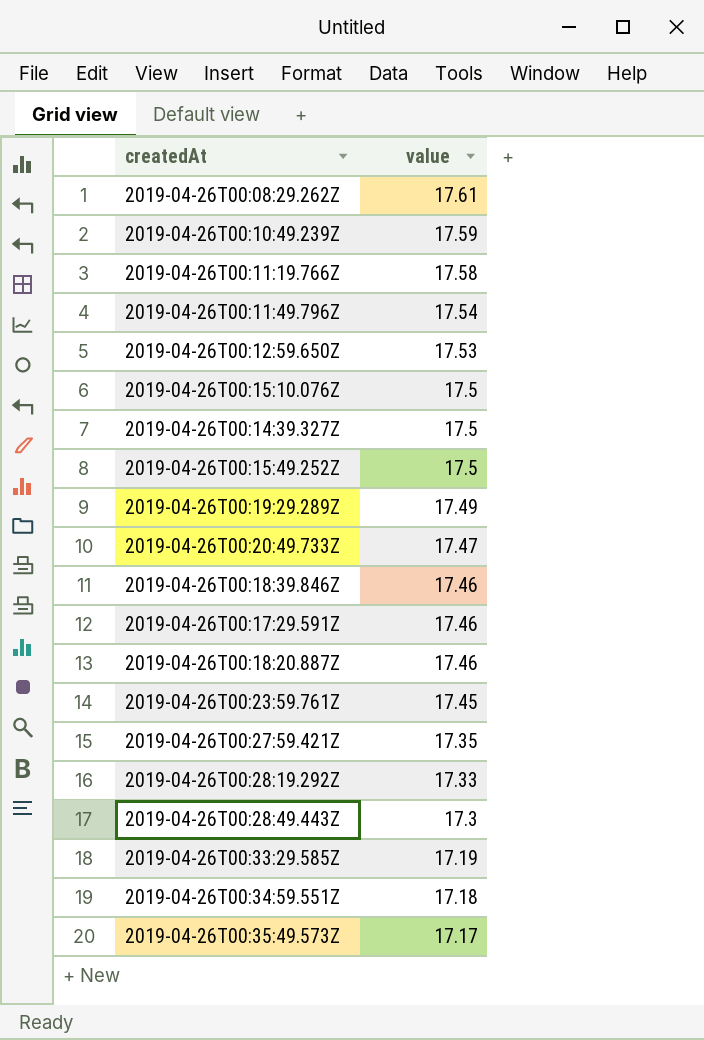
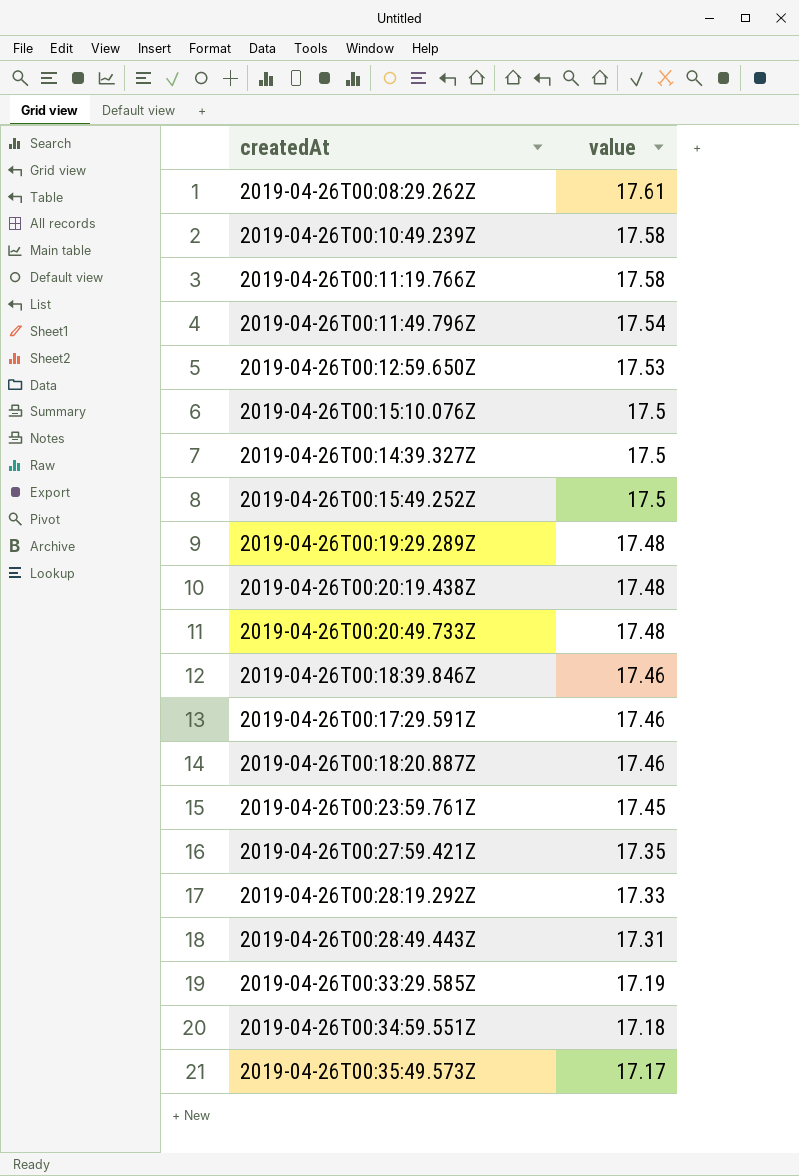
2019-04-26T00:10:49.239Z | value: 17.59 -> 17.58
2019-04-26T00:19:29.289Z | value: 17.49 -> 17.48
row 2019-04-26T00:20:19.438Z: none -> 17.48
2019-04-26T00:20:49.733Z | value: 17.47 -> 17.48
2019-04-26T00:28:49.443Z | value: 17.3 -> 17.31

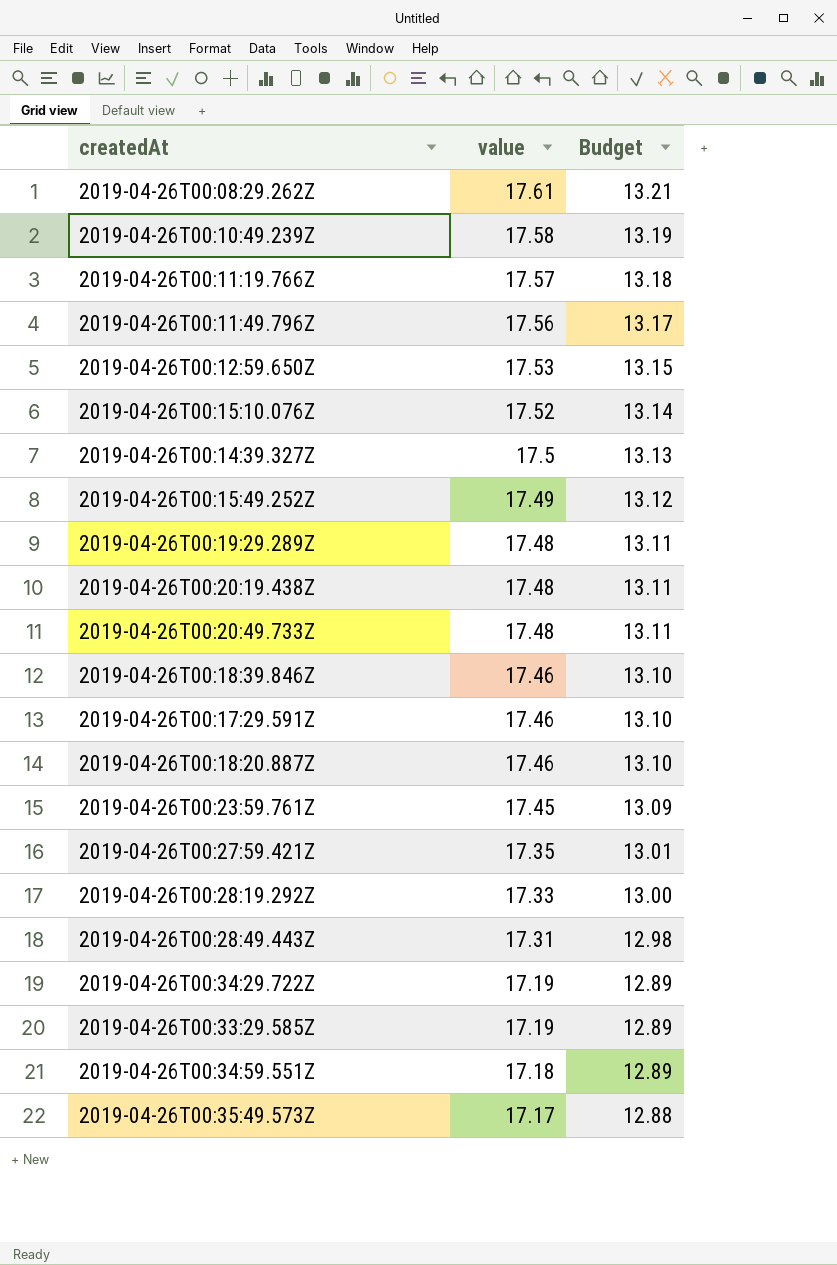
column Budget | formula: none -> [value] * 0.75
2019-04-26T00:11:19.766Z | value: 17.58 -> 17.57
2019-04-26T00:11:49.796Z | value: 17.54 -> 17.56
2019-04-26T00:15:10.076Z | value: 17.5 -> 17.52
2019-04-26T00:15:49.252Z | value: 17.5 -> 17.49
row 2019-04-26T00:34:29.722Z: none -> 17.19 | 12.89

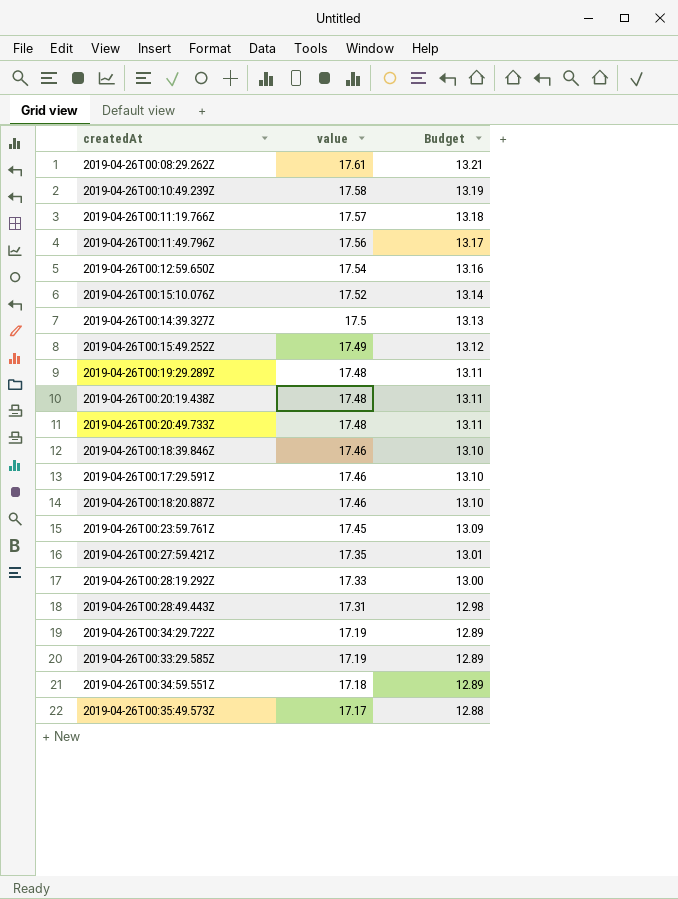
2019-04-26T00:12:59.650Z | value: 17.53 -> 17.54
2019-04-26T00:12:59.650Z | Budget: 13.15 -> 13.16

